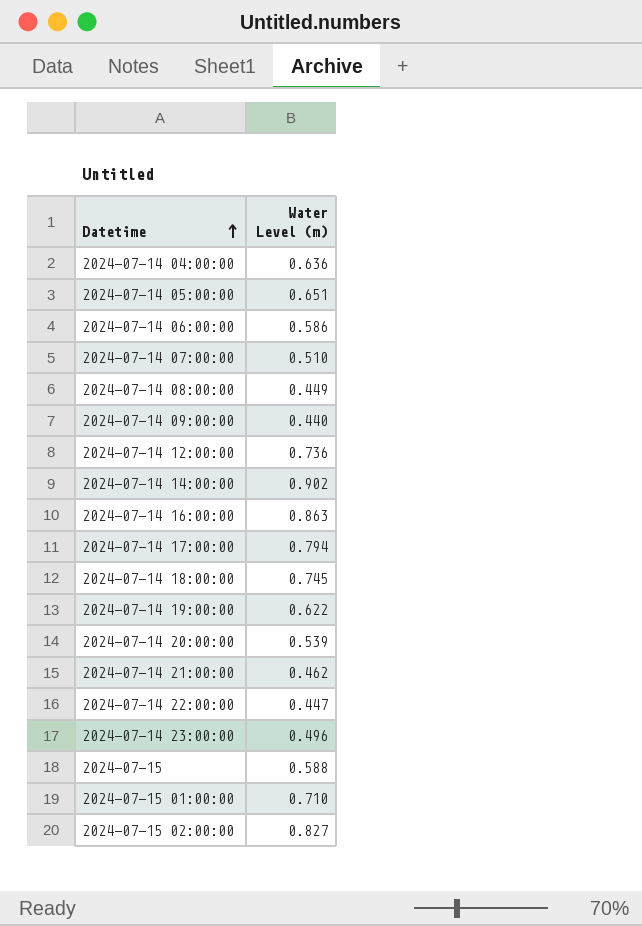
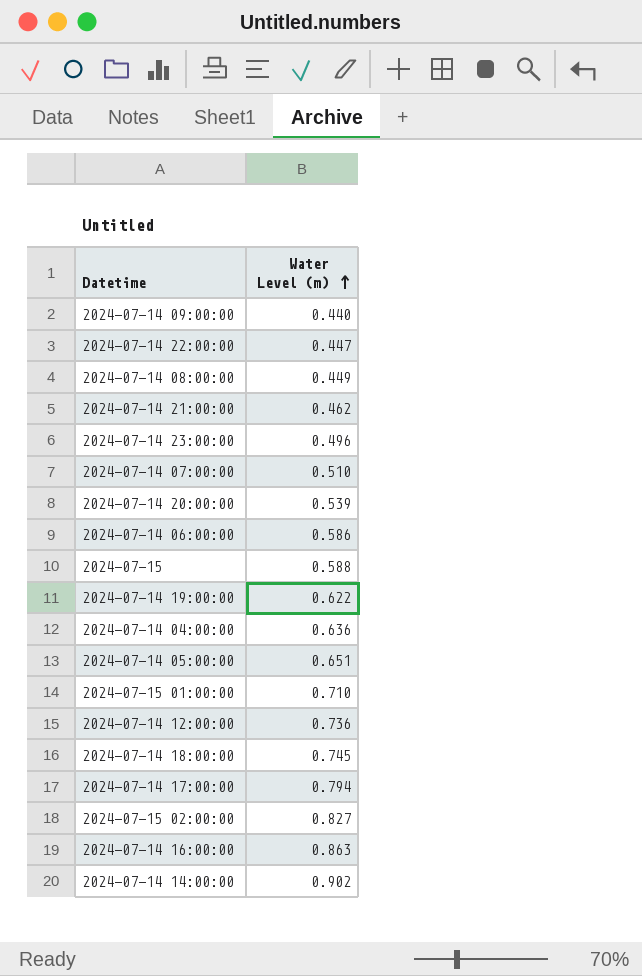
row order: Datetime ascending -> Water Level (m) ascending

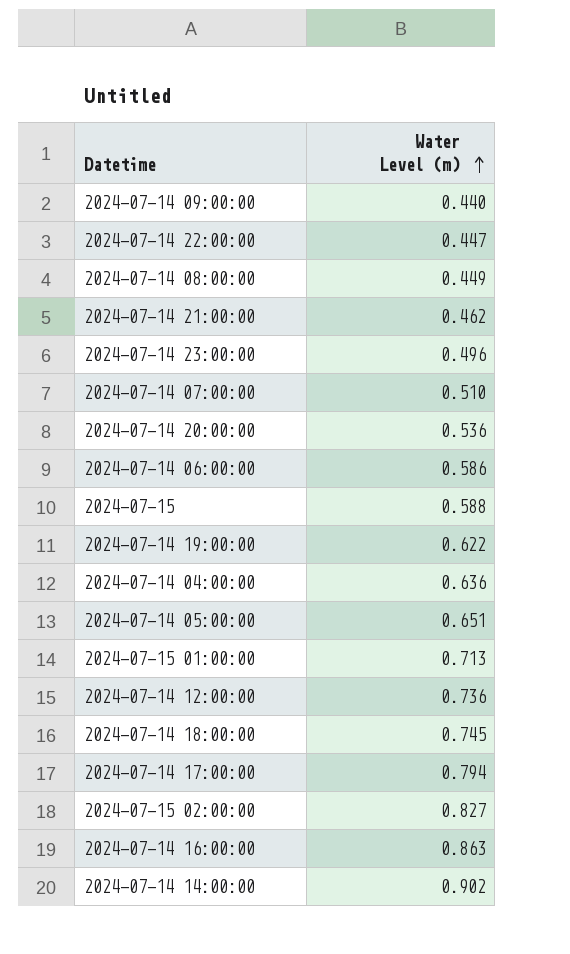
2024-07-14 20:00:00 | Water Level (m): 0.539 -> 0.536
2024-07-15 01:00:00 | Water Level (m): 0.710 -> 0.713

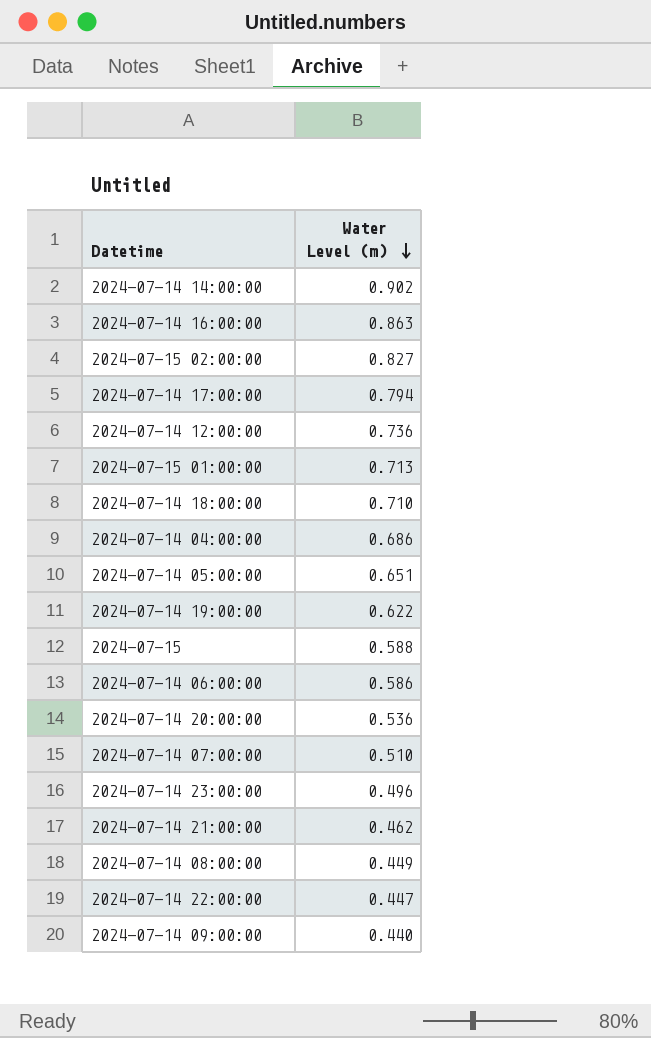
row order: Water Level (m) ascending -> Water Level (m) descending
2024-07-14 18:00:00 | Water Level (m): 0.745 -> 0.710
2024-07-14 04:00:00 | Water Level (m): 0.636 -> 0.686

